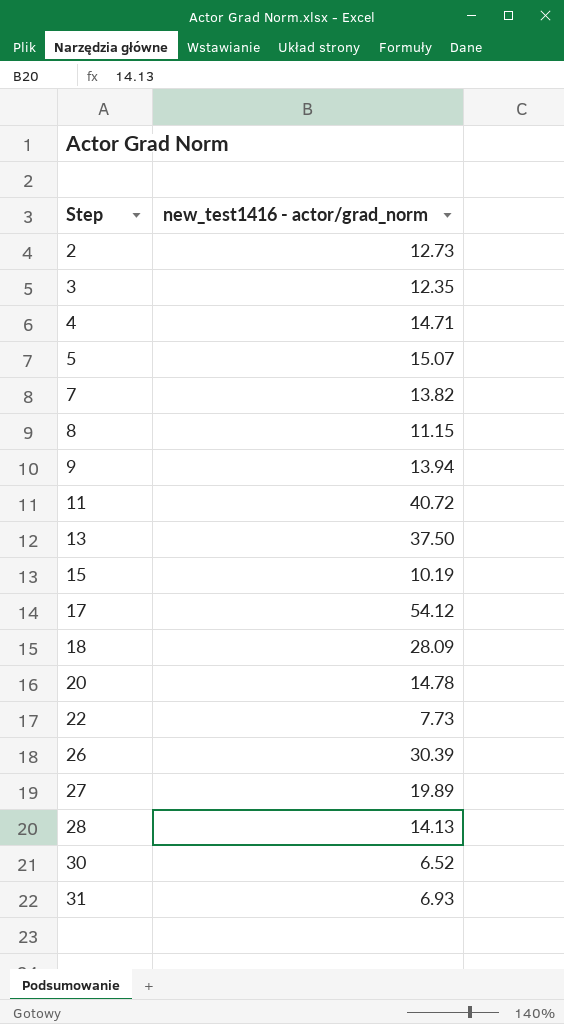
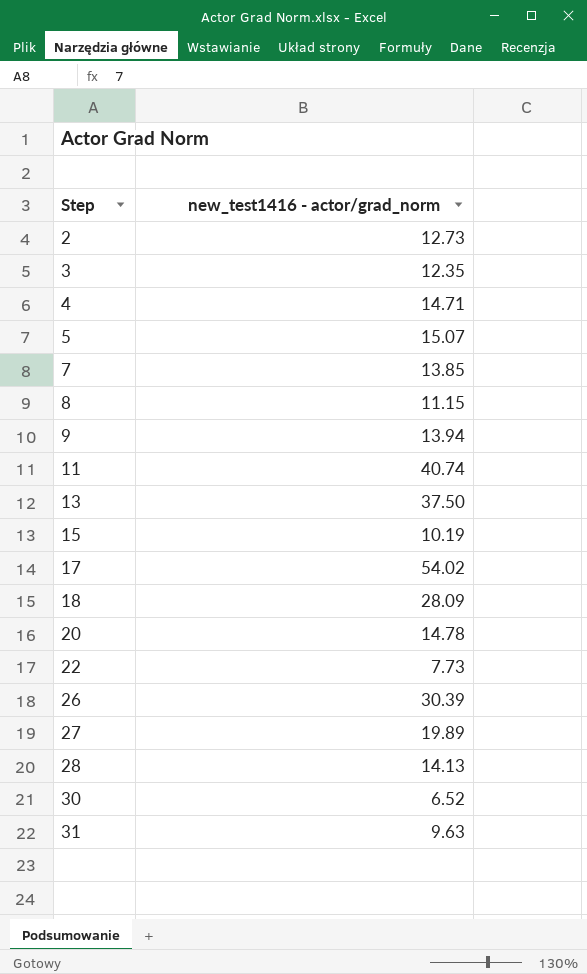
7 | new_test1416 - actor/grad_norm: 13.82 -> 13.85
11 | new_test1416 - actor/grad_norm: 40.72 -> 40.74
17 | new_test1416 - actor/grad_norm: 54.12 -> 54.02
31 | new_test1416 - actor/grad_norm: 6.93 -> 9.63

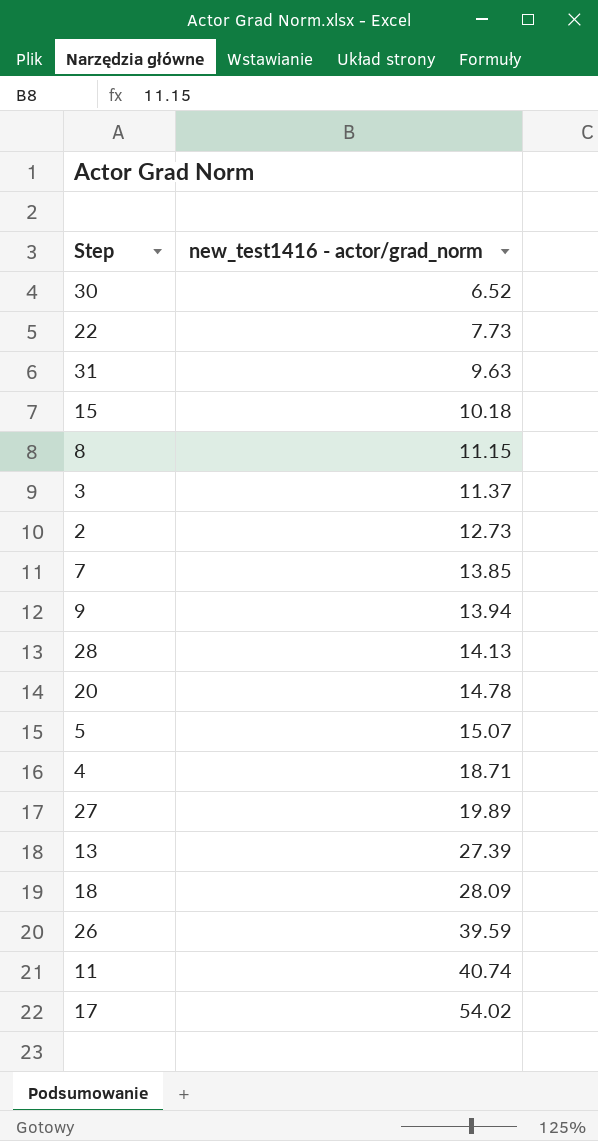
row order: Step ascending -> new_test1416 - actor/grad_norm ascending
15 | new_test1416 - actor/grad_norm: 10.19 -> 10.18
3 | new_test1416 - actor/grad_norm: 12.35 -> 11.37
4 | new_test1416 - actor/grad_norm: 14.71 -> 18.71
13 | new_test1416 - actor/grad_norm: 37.50 -> 27.39
26 | new_test1416 - actor/grad_norm: 30.39 -> 39.59

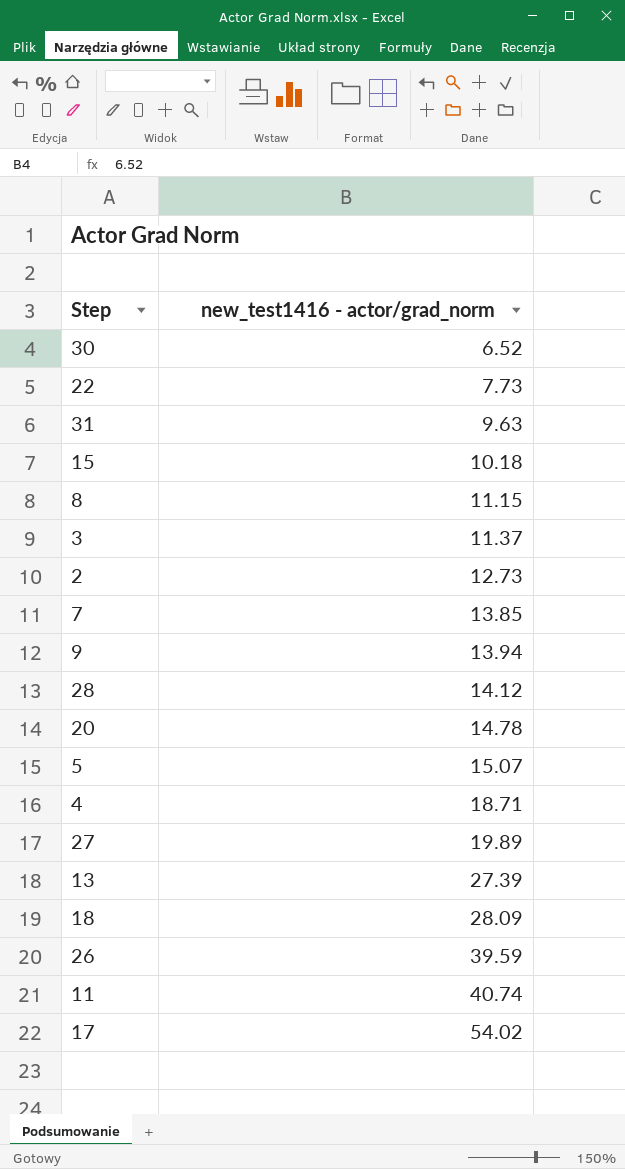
28 | new_test1416 - actor/grad_norm: 14.13 -> 14.12

